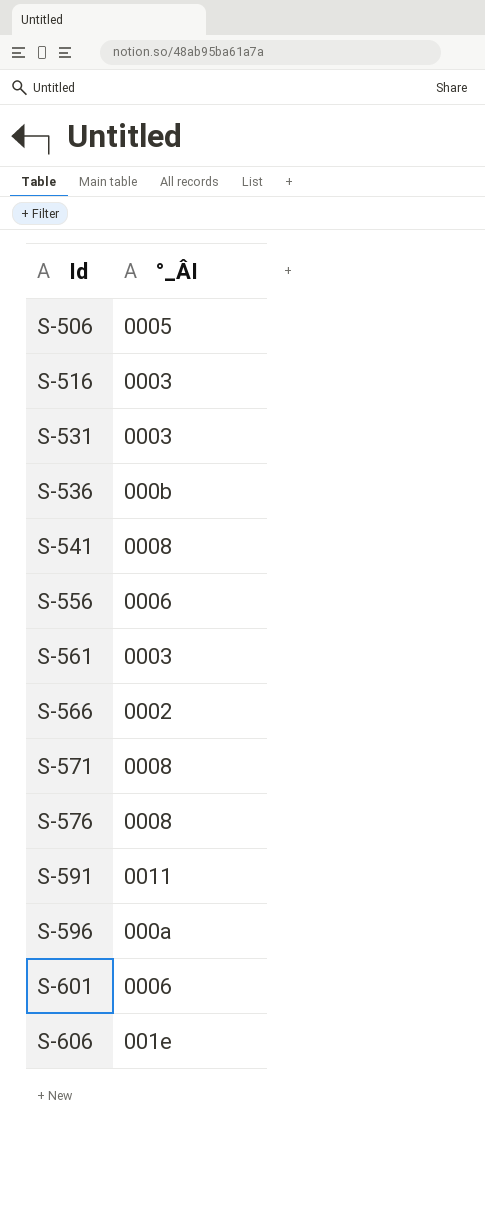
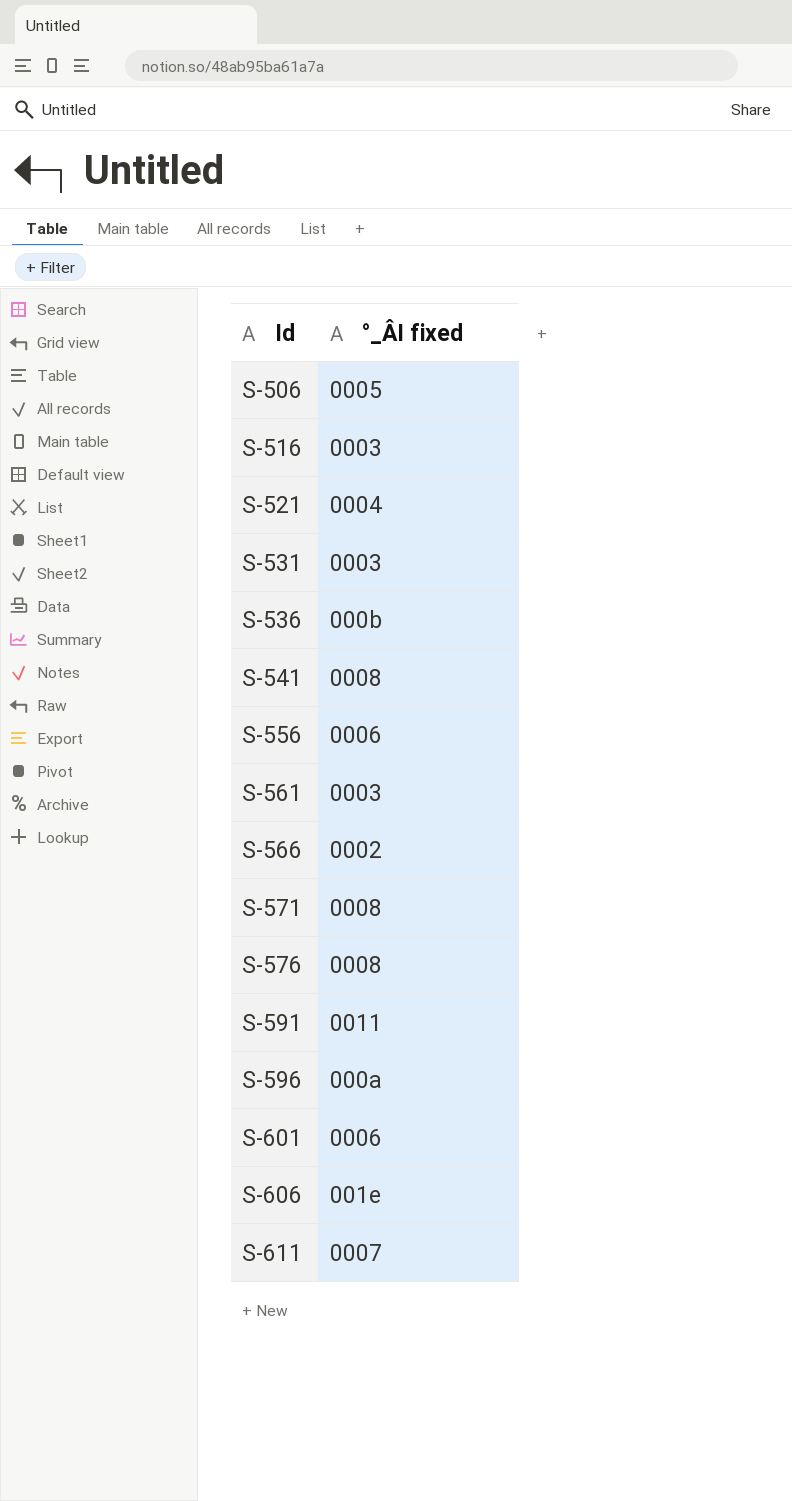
column name: °_ÂI -> °_ÂI fixed
row S-521: none -> 0004
row S-611: none -> 0007

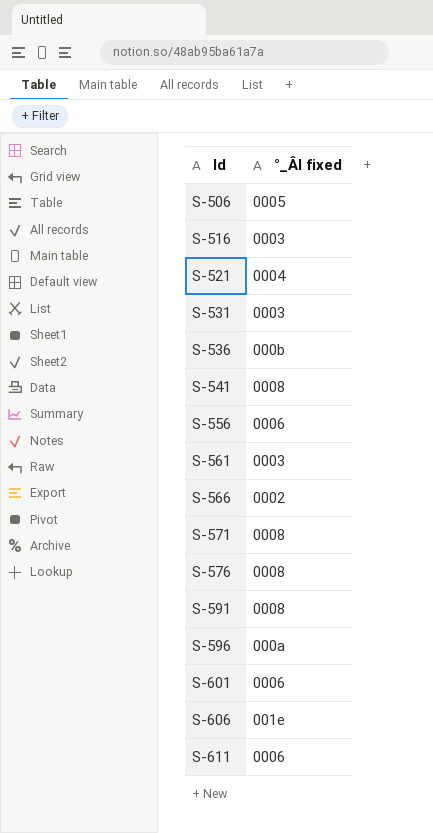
S-591 | °_ÂI fixed: 0011 -> 0008
S-611 | °_ÂI fixed: 0007 -> 0006

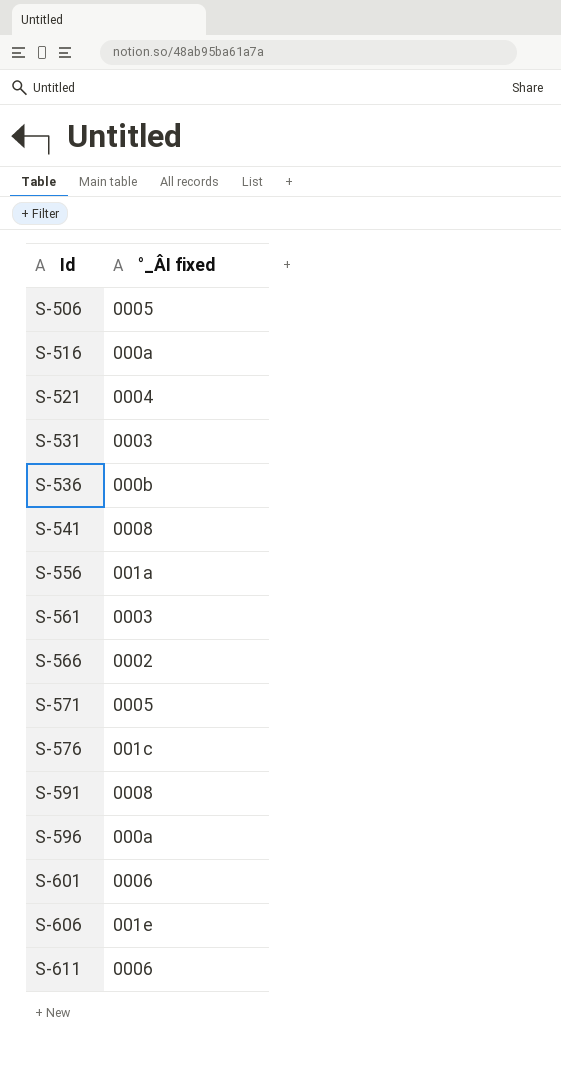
S-516 | °_ÂI fixed: 0003 -> 000a
S-556 | °_ÂI fixed: 0006 -> 001a
S-571 | °_ÂI fixed: 0008 -> 0005
S-576 | °_ÂI fixed: 0008 -> 001c

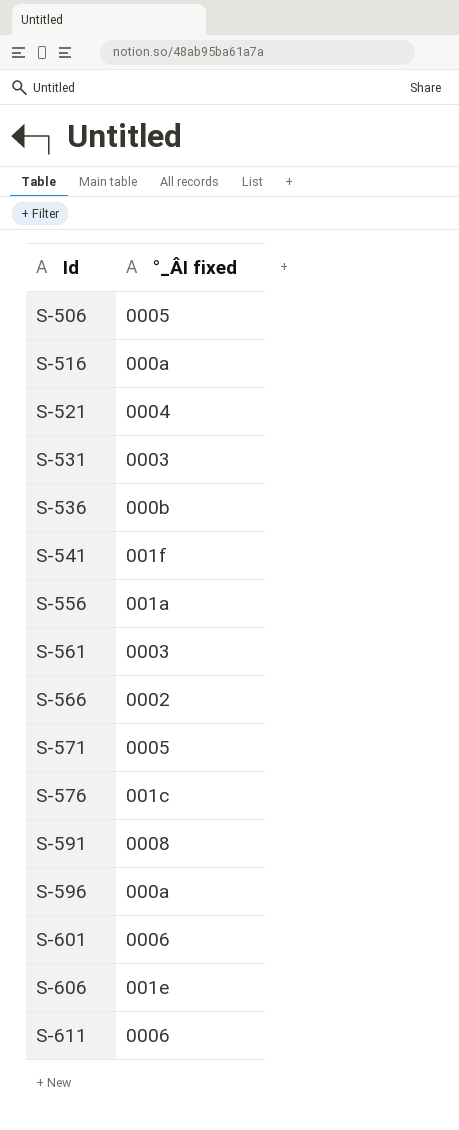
S-541 | °_ÂI fixed: 0008 -> 001f

